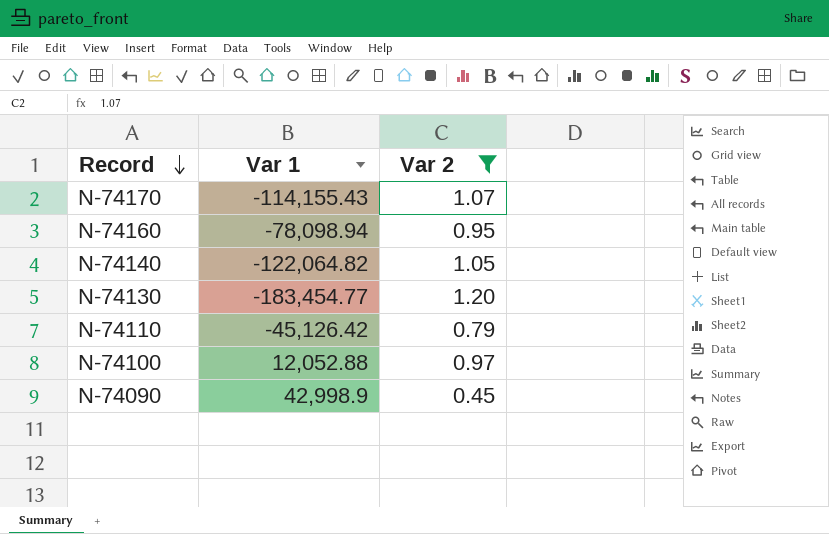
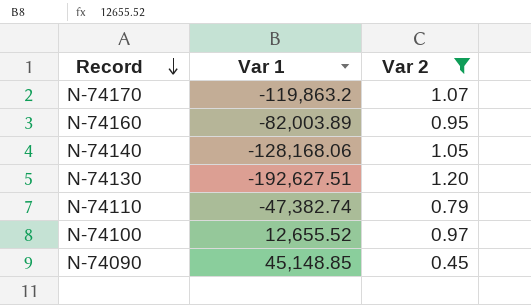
N-74170 | Var 1: -114,155.43 -> -119,863.2
N-74160 | Var 1: -78,098.94 -> -82,003.89
N-74140 | Var 1: -122,064.82 -> -128,168.06
N-74130 | Var 1: -183,454.77 -> -192,627.51
N-74110 | Var 1: -45,126.42 -> -47,382.74
N-74100 | Var 1: 12,052.88 -> 12,655.52
N-74090 | Var 1: 42,998.9 -> 45,148.85

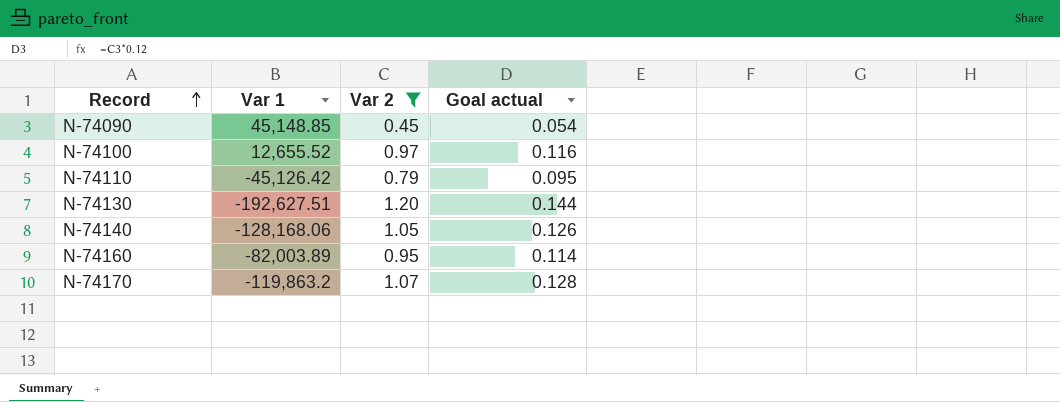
row order: Record descending -> Record ascending
column Goal actual | formula: none -> [Var 2] * 0.12
N-74110 | Var 1: -47,382.74 -> -45,126.42

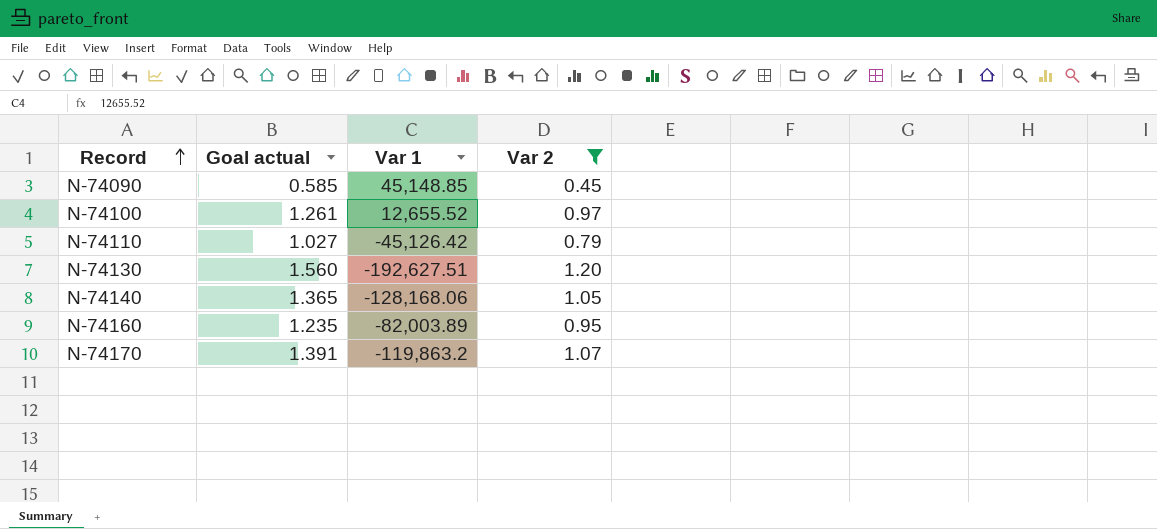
column Goal actual | formula: [Var 2] * 0.12 -> [Var 2] * 1.3
column Goal actual | position: 4 -> 2

